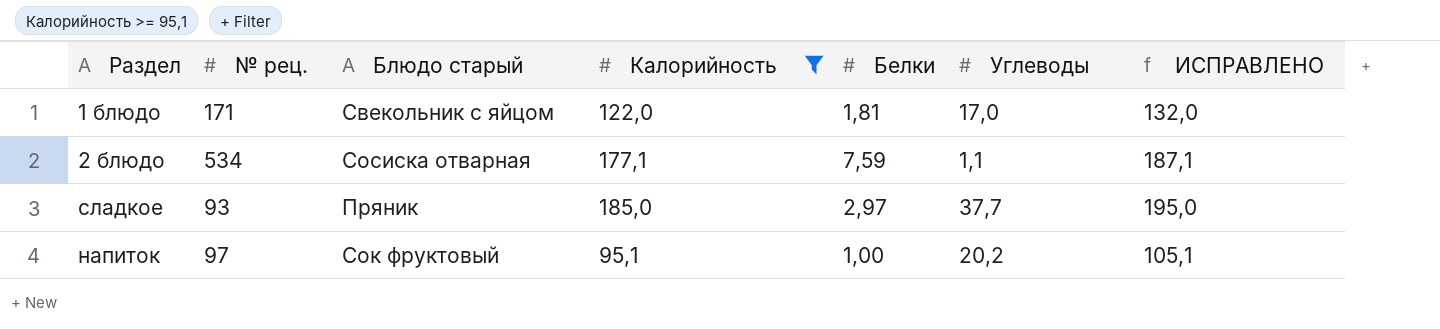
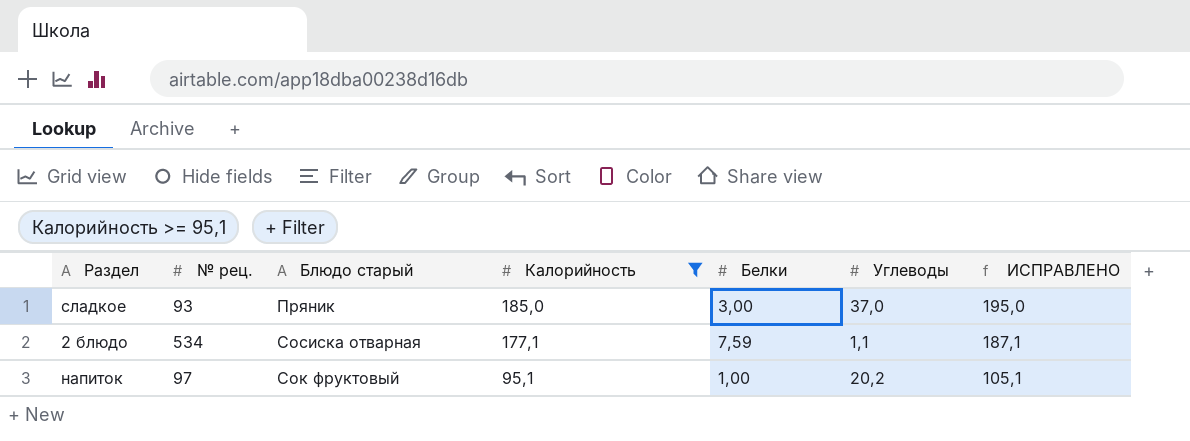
row order: none -> Калорийность descending
row 1 блюдо: 171 | Свекольник с яйцом | 122,0 | 1,81 | 17,0 | 132,0 -> none
сладкое | Белки: 2,97 -> 3,00
сладкое | Углеводы: 37,7 -> 37,0

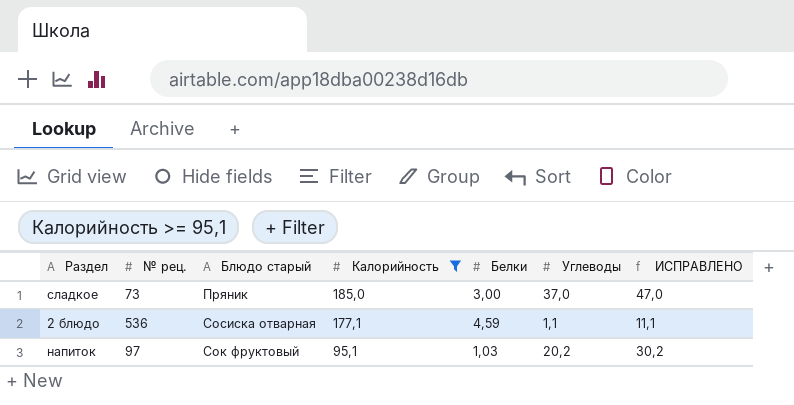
column ИСПРАВЛЕНО | formula: [Калорийность] + 10 -> [Углеводы] + 10
сладкое | № рец.: 93 -> 73
2 блюдо | № рец.: 534 -> 536
2 блюдо | Белки: 7,59 -> 4,59
напиток | Белки: 1,00 -> 1,03

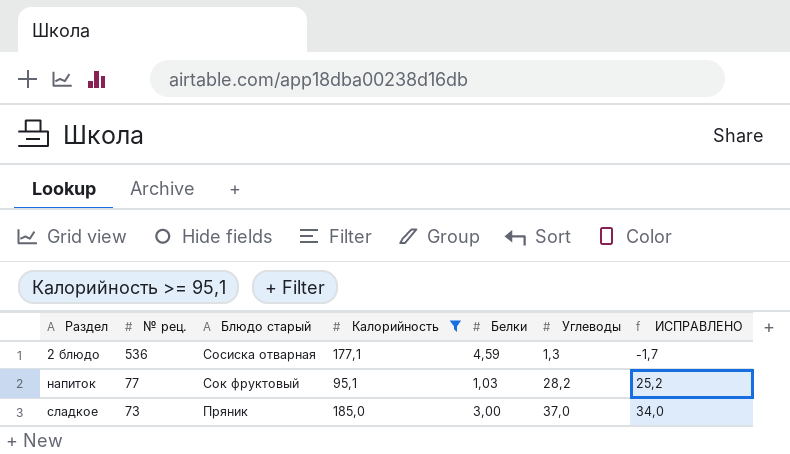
row order: Калорийность descending -> Раздел ascending
column ИСПРАВЛЕНО | formula: [Углеводы] + 10 -> [Углеводы] - 3
2 блюдо | Углеводы: 1,1 -> 1,3
напиток | № рец.: 97 -> 77
напиток | Углеводы: 20,2 -> 28,2

